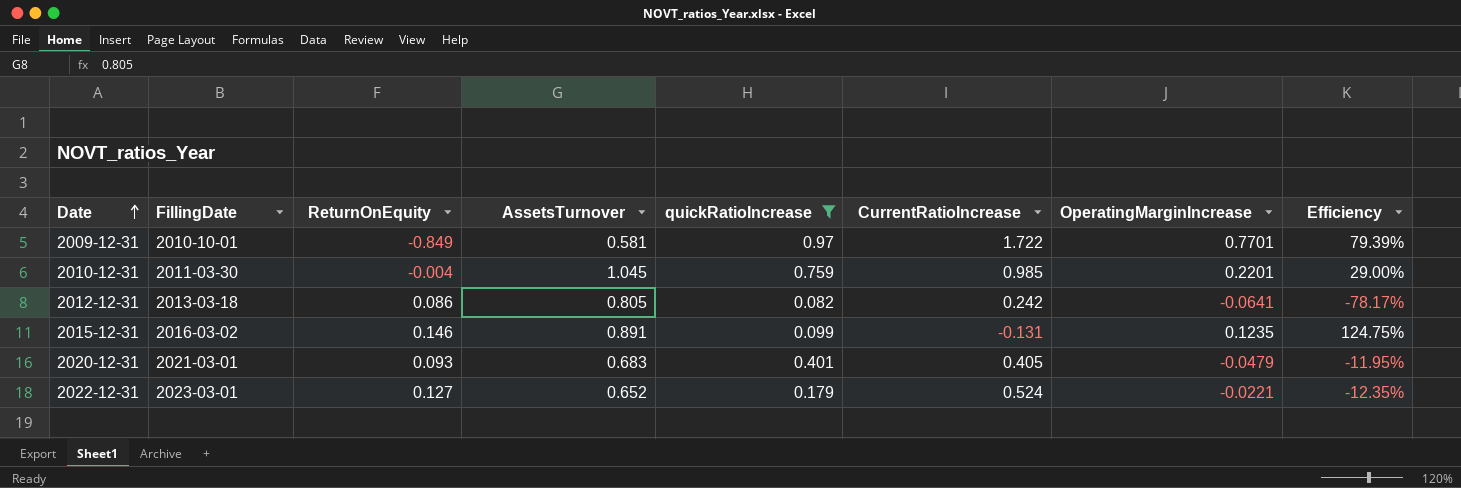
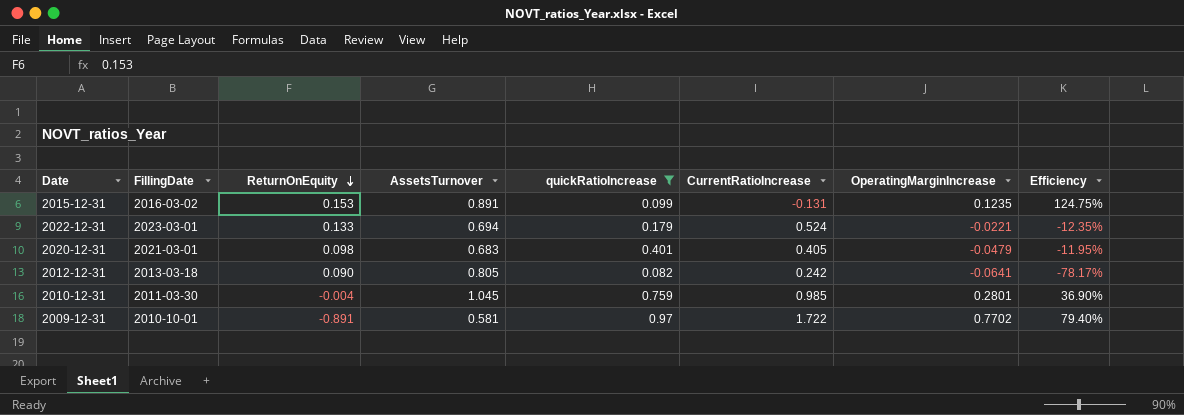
row order: Date ascending -> ReturnOnEquity descending
2015-12-31 | ReturnOnEquity: 0.146 -> 0.153
2022-12-31 | ReturnOnEquity: 0.127 -> 0.133
2022-12-31 | AssetsTurnover: 0.652 -> 0.694
2020-12-31 | ReturnOnEquity: 0.093 -> 0.098
2012-12-31 | ReturnOnEquity: 0.086 -> 0.090
2010-12-31 | OperatingMarginIncrease: 0.2201 -> 0.2801
2010-12-31 | Efficiency: 29.00% -> 36.90%
2009-12-31 | ReturnOnEquity: -0.849 -> -0.891
2009-12-31 | OperatingMarginIncrease: 0.7701 -> 0.7702
2009-12-31 | Efficiency: 79.39% -> 79.40%

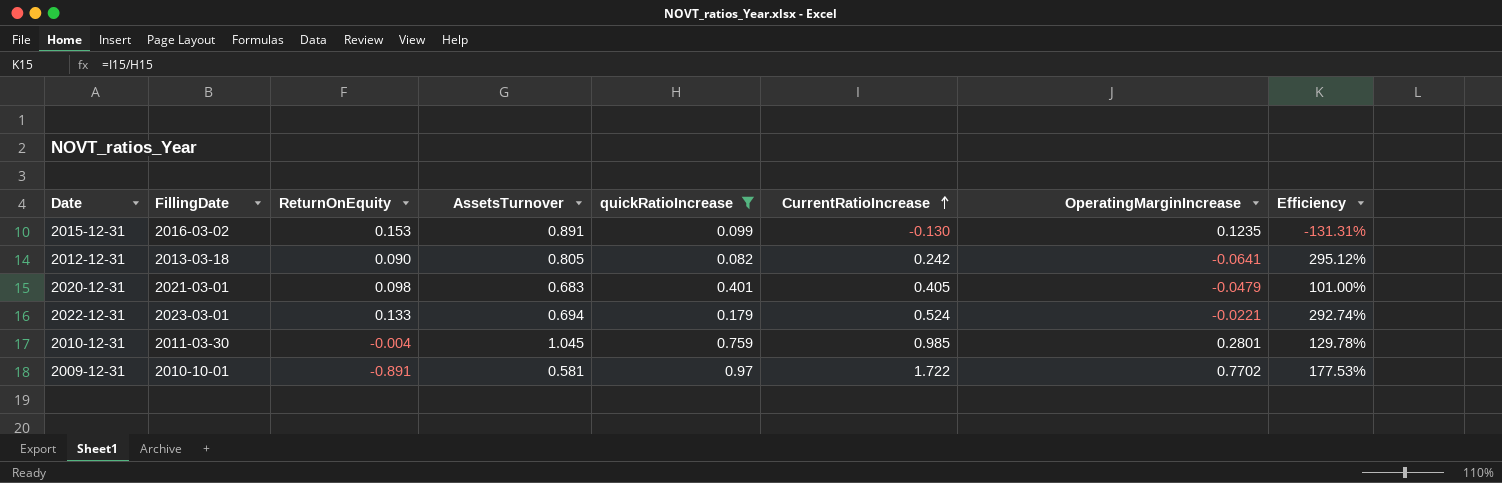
row order: ReturnOnEquity descending -> CurrentRatioIncrease ascending
column Efficiency | formula: [OperatingMarginIncrease] / [quickRatioIncrease] -> [CurrentRatioIncrease] / [quickRatioIncrease]
2015-12-31 | CurrentRatioIncrease: -0.131 -> -0.130

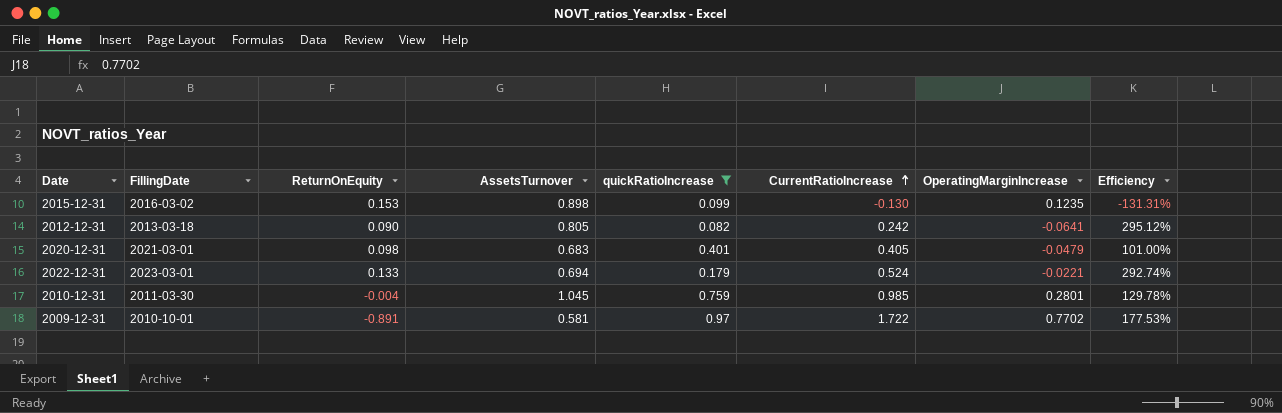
2015-12-31 | AssetsTurnover: 0.891 -> 0.898

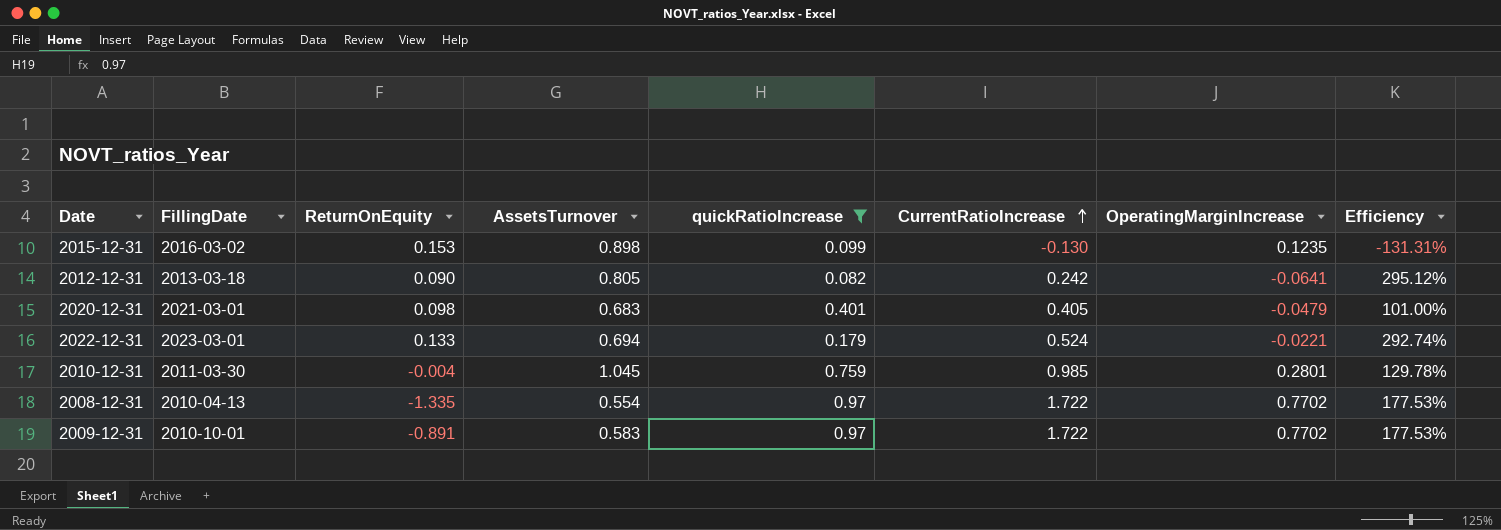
row 2008-12-31: none -> 2010-04-13 | -1.335 | 0.554 | 0.97 | 1.722 | 0.7702 | 177.53%
2009-12-31 | AssetsTurnover: 0.581 -> 0.583

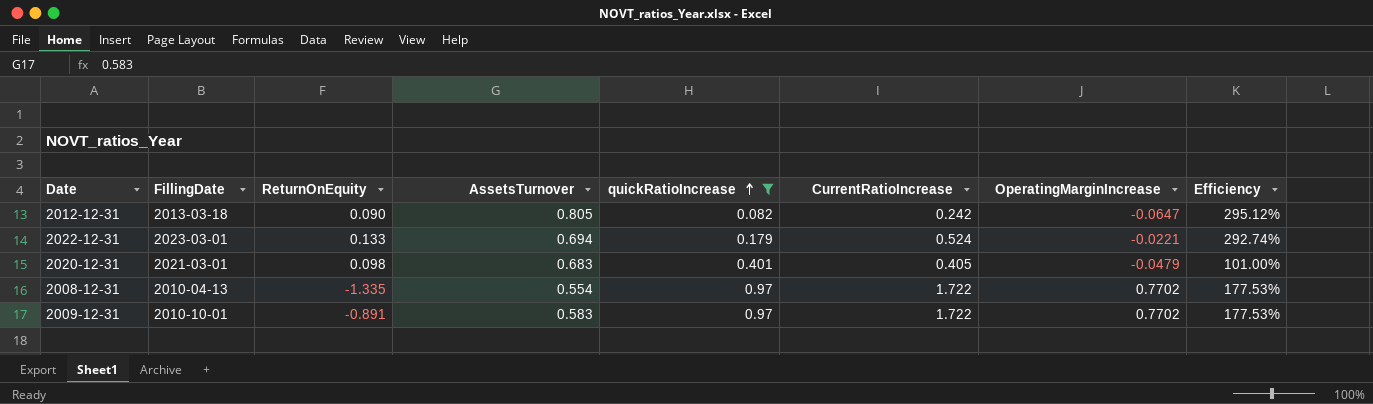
row order: CurrentRatioIncrease ascending -> quickRatioIncrease ascending
row 2015-12-31: 2016-03-02 | 0.153 | 0.898 | 0.099 | -0.130 | 0.1235 | -131.31% -> none
row 2010-12-31: 2011-03-30 | -0.004 | 1.045 | 0.759 | 0.985 | 0.2801 | 129.78% -> none
2012-12-31 | OperatingMarginIncrease: -0.0641 -> -0.0647

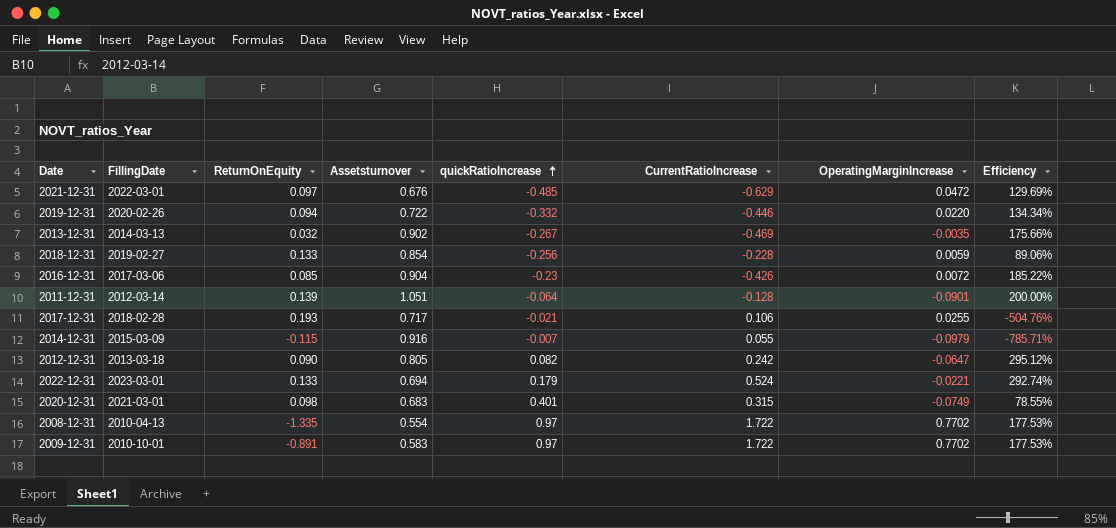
filter: quickRatioIncrease >= 0.082 -> none
column name: AssetsTurnover -> Assetsturnover
2020-12-31 | CurrentRatioIncrease: 0.405 -> 0.315
2020-12-31 | OperatingMarginIncrease: -0.0479 -> -0.0749
2020-12-31 | Efficiency: 101.00% -> 78.55%

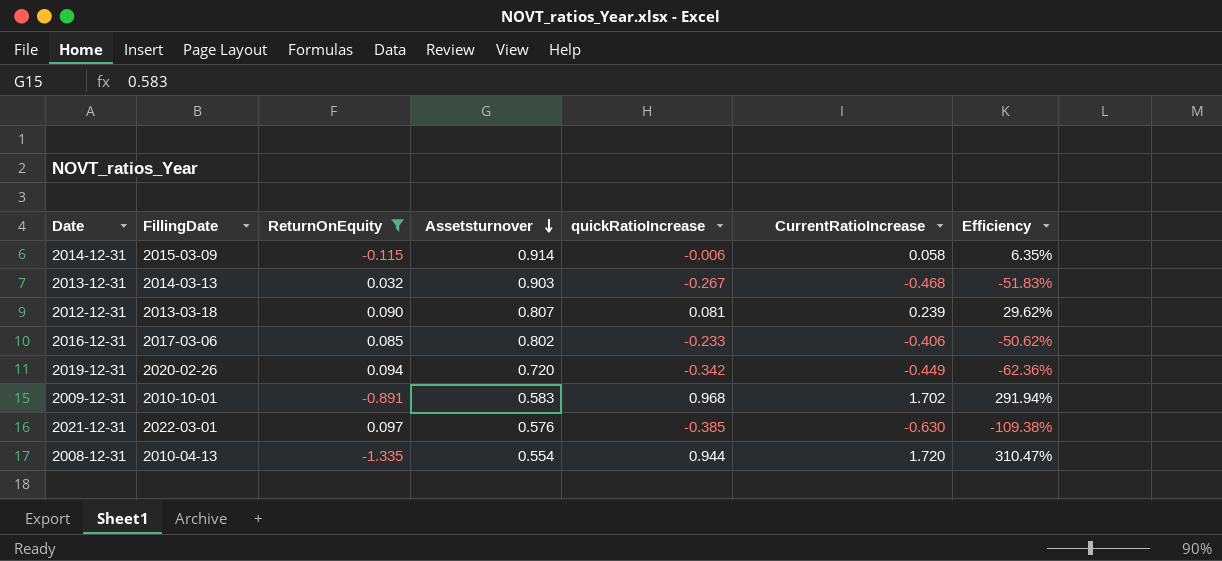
filter: none -> ReturnOnEquity <= 0.097
row order: quickRatioIncrease ascending -> Assetsturnover descending
column OperatingMarginIncrease | position: 7 -> none
column Efficiency | formula: [CurrentRatioIncrease] / [quickRatioIncrease] -> [CurrentRatioIncrease] / [Assetsturnover]
2014-12-31 | Assetsturnover: 0.916 -> 0.914
2014-12-31 | quickRatioIncrease: -0.007 -> -0.006
2014-12-31 | CurrentRatioIncrease: 0.055 -> 0.058
2013-12-31 | Assetsturnover: 0.902 -> 0.903
2013-12-31 | CurrentRatioIncrease: -0.469 -> -0.468
2012-12-31 | Assetsturnover: 0.805 -> 0.807
2012-12-31 | quickRatioIncrease: 0.082 -> 0.081
2012-12-31 | CurrentRatioIncrease: 0.242 -> 0.239
2016-12-31 | Assetsturnover: 0.904 -> 0.802
2016-12-31 | quickRatioIncrease: -0.23 -> -0.233
2016-12-31 | CurrentRatioIncrease: -0.426 -> -0.406
2019-12-31 | Assetsturnover: 0.722 -> 0.720
2019-12-31 | quickRatioIncrease: -0.332 -> -0.342
2019-12-31 | CurrentRatioIncrease: -0.446 -> -0.449
2009-12-31 | quickRatioIncrease: 0.97 -> 0.968
2009-12-31 | CurrentRatioIncrease: 1.722 -> 1.702
2021-12-31 | Assetsturnover: 0.676 -> 0.576
2021-12-31 | quickRatioIncrease: -0.485 -> -0.385
2021-12-31 | CurrentRatioIncrease: -0.629 -> -0.630
2008-12-31 | quickRatioIncrease: 0.97 -> 0.944
2008-12-31 | CurrentRatioIncrease: 1.722 -> 1.720

